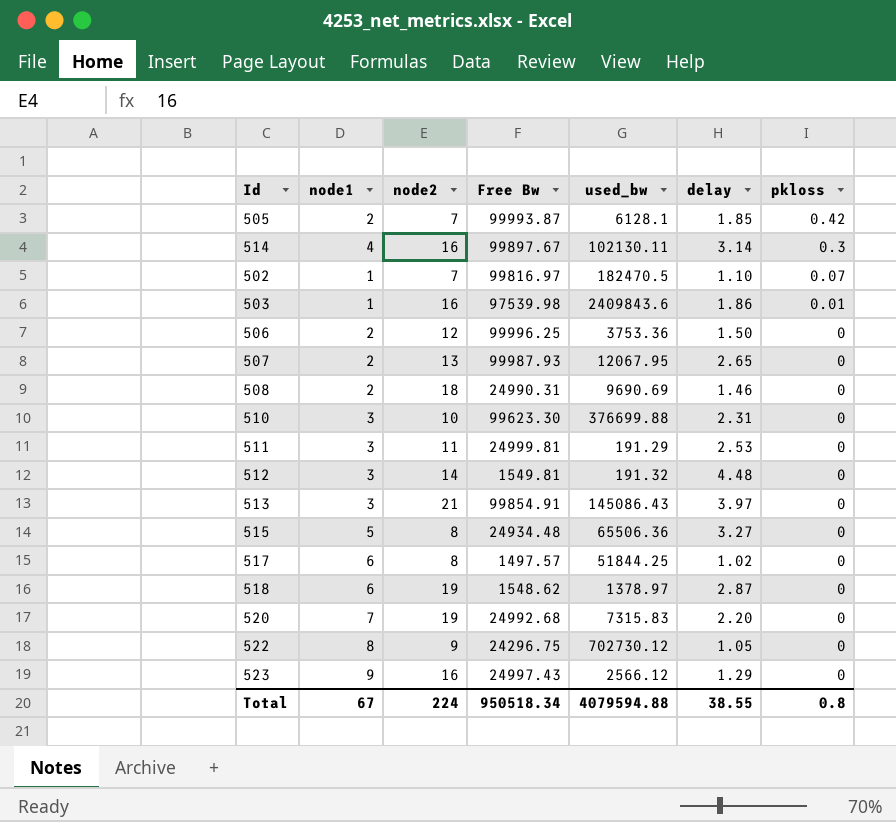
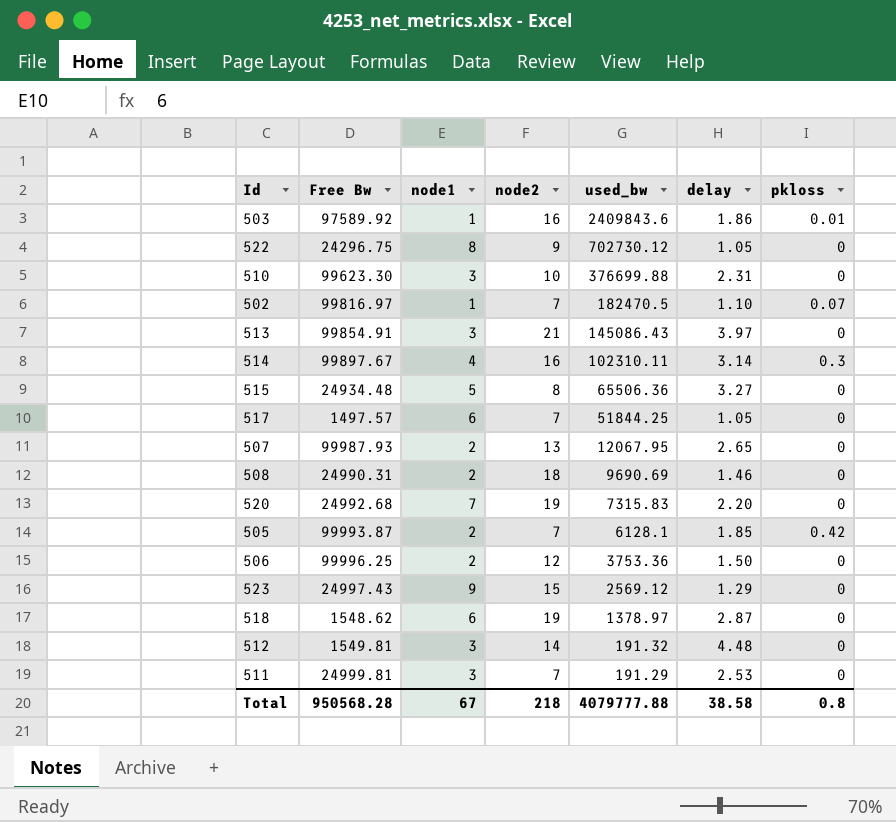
row order: pkloss descending -> used_bw descending
column Free Bw | position: 4 -> 2
503 | Free Bw: 97539.98 -> 97589.92
514 | used_bw: 102130.11 -> 102310.11
517 | node2: 8 -> 7
517 | delay: 1.02 -> 1.05
523 | node2: 16 -> 15
523 | used_bw: 2566.12 -> 2569.12
511 | node2: 11 -> 7
Total | Free Bw: 950518.34 -> 950568.28
Total | node2: 224 -> 218
Total | used_bw: 4079594.88 -> 4079777.88
Total | delay: 38.55 -> 38.58

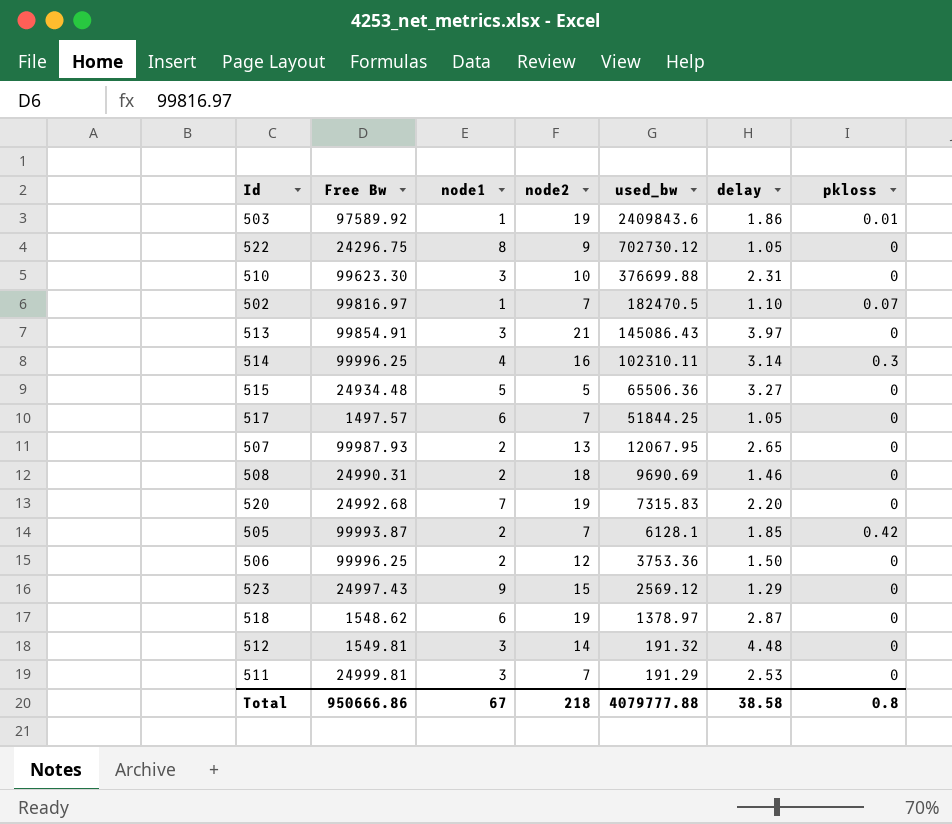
503 | node2: 16 -> 19
514 | Free Bw: 99897.67 -> 99996.25
515 | node2: 8 -> 5
Total | Free Bw: 950568.28 -> 950666.86

